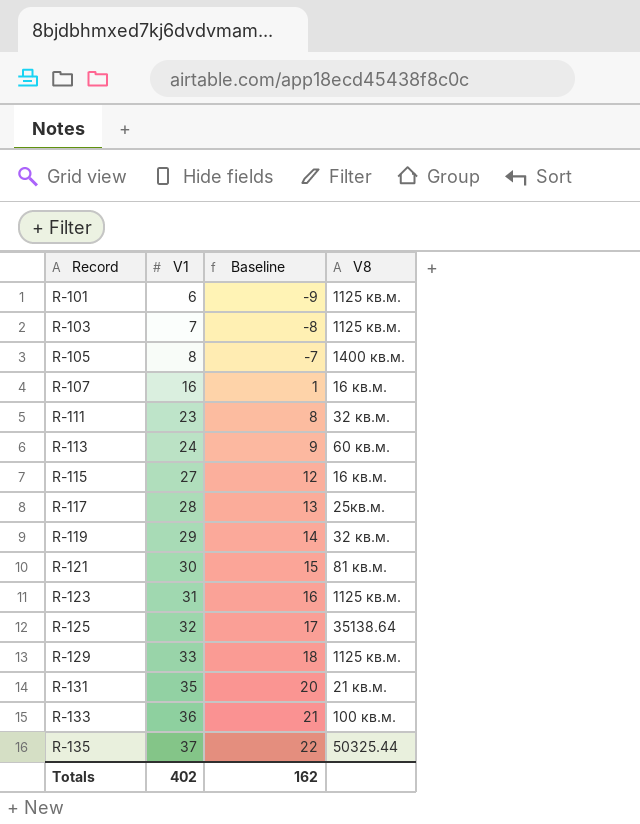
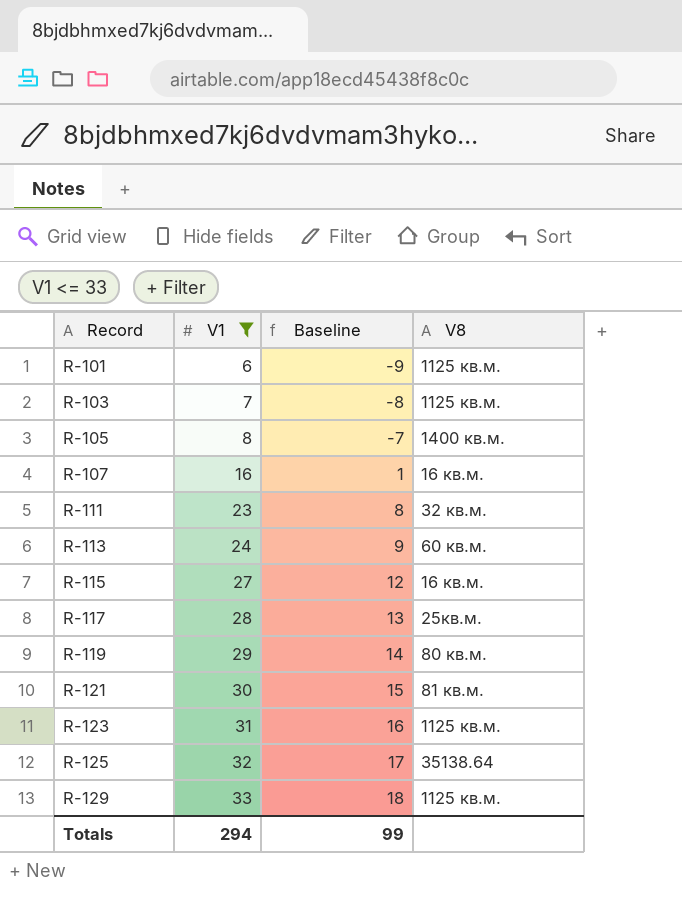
filter: none -> V1 <= 33
R-119 | V8: 32 кв.м. -> 80 кв.м.
Totals | V1: 402 -> 294
Totals | Baseline: 162 -> 99

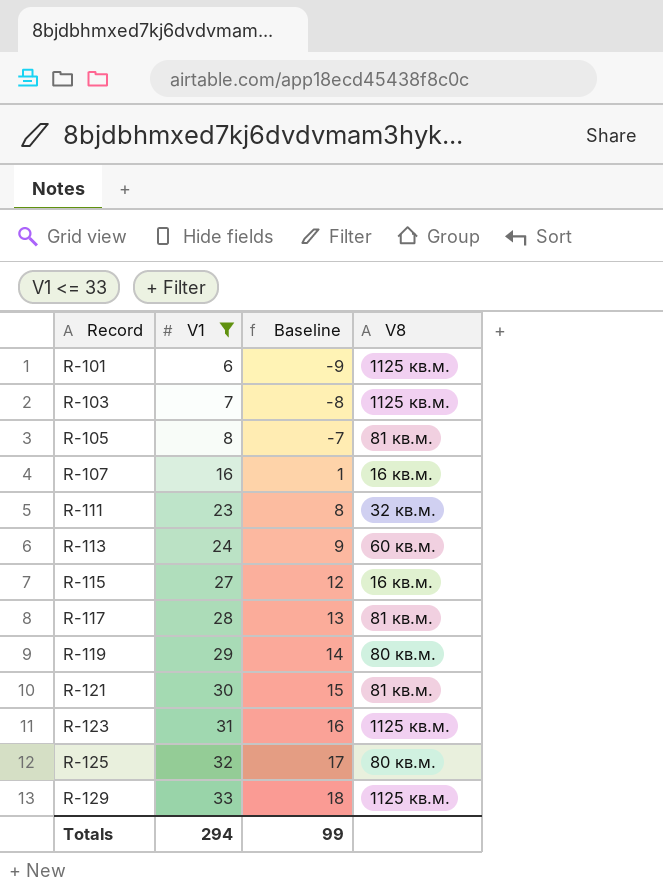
R-105 | V8: 1400 кв.м. -> 81 кв.м.
R-117 | V8: 25кв.м. -> 81 кв.м.
R-125 | V8: 35138.64 -> 80 кв.м.

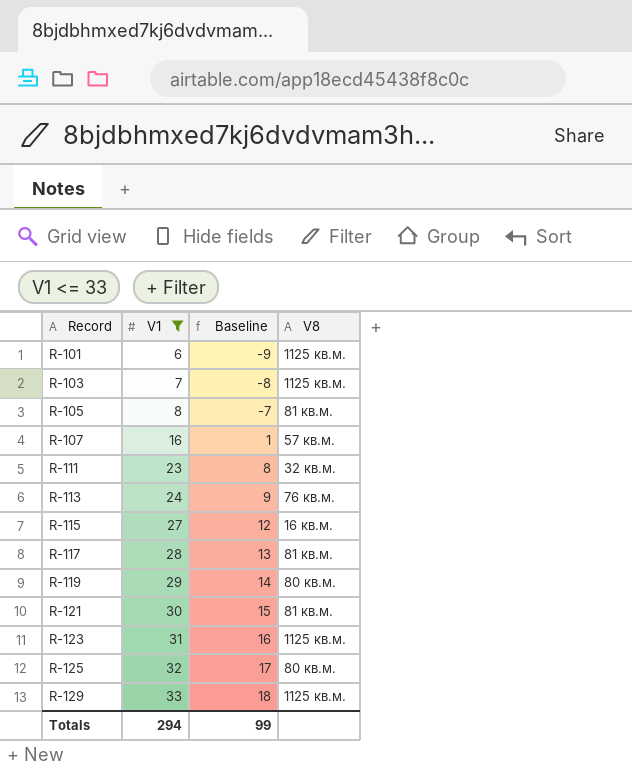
R-107 | V8: 16 кв.м. -> 57 кв.м.
R-113 | V8: 60 кв.м. -> 76 кв.м.

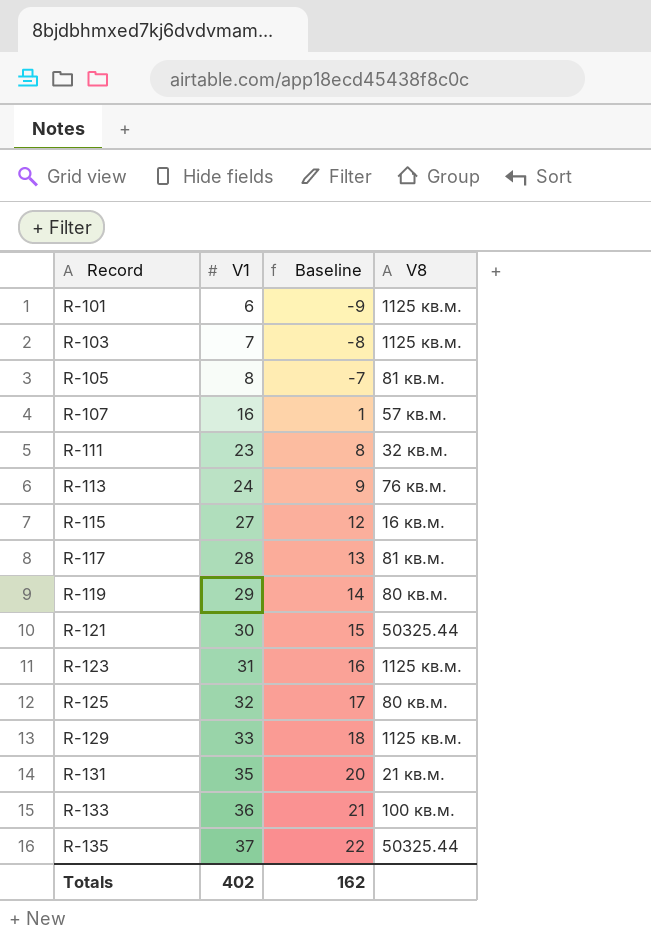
filter: V1 <= 33 -> none
R-121 | V8: 81 кв.м. -> 50325.44
Totals | V1: 294 -> 402
Totals | Baseline: 99 -> 162

